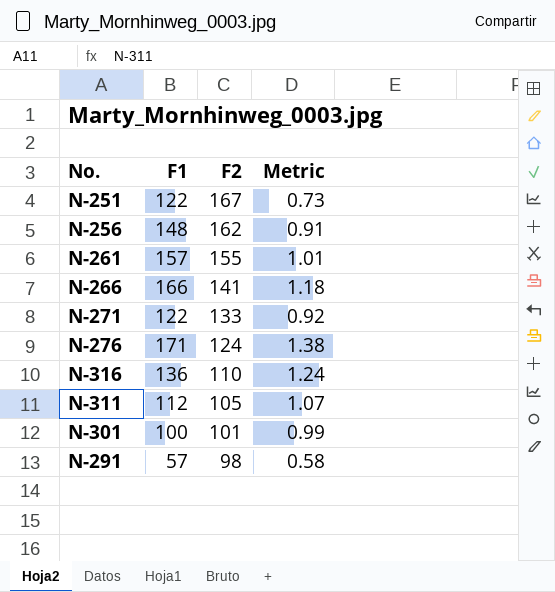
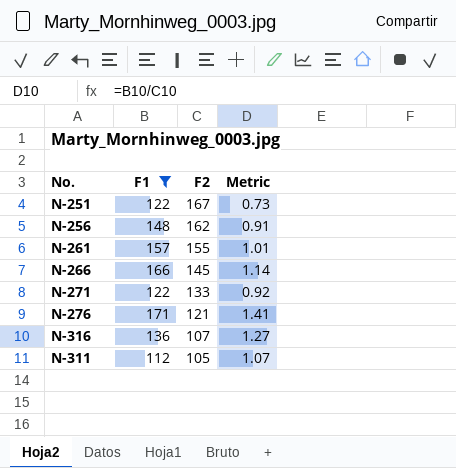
filter: none -> F1 >= 112
N-266 | F2: 141 -> 145
N-266 | Metric: 1.18 -> 1.14
N-276 | F2: 124 -> 121
N-276 | Metric: 1.38 -> 1.41
N-316 | F2: 110 -> 107
N-316 | Metric: 1.24 -> 1.27

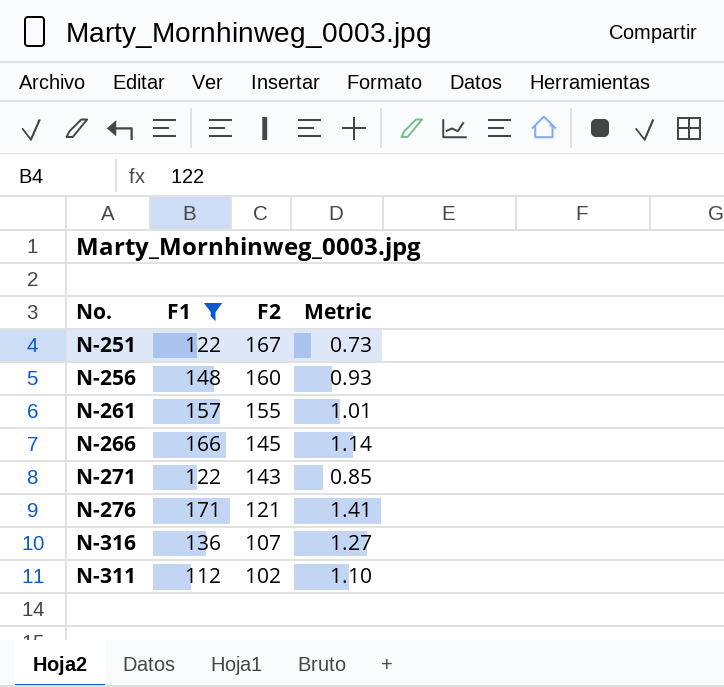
N-256 | F2: 162 -> 160
N-256 | Metric: 0.91 -> 0.93
N-271 | F2: 133 -> 143
N-271 | Metric: 0.92 -> 0.85
N-311 | F2: 105 -> 102
N-311 | Metric: 1.07 -> 1.10

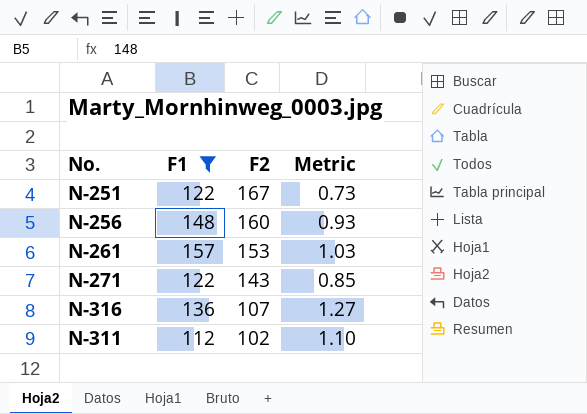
row N-266: 166 | 145 | 1.14 -> none
row N-276: 171 | 121 | 1.41 -> none
N-261 | F2: 155 -> 153
N-261 | Metric: 1.01 -> 1.03

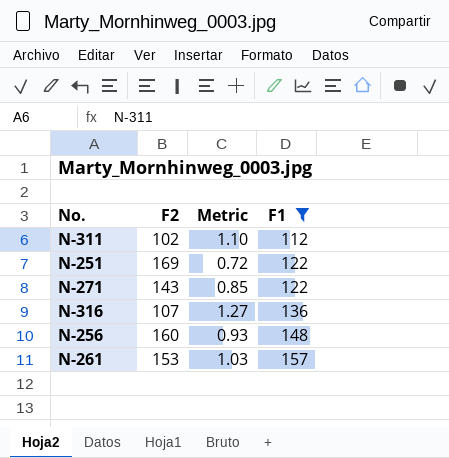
row order: F2 descending -> F1 ascending
column F1 | position: 2 -> 4
N-251 | F2: 167 -> 169
N-251 | Metric: 0.73 -> 0.72

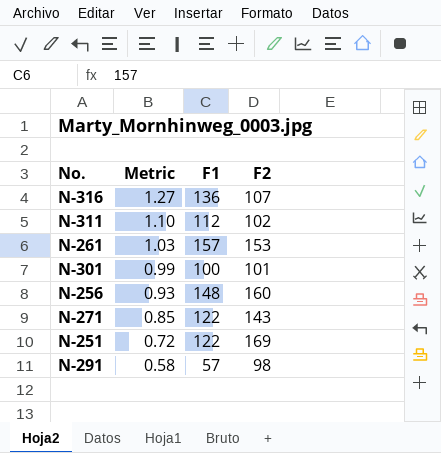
filter: F1 >= 112 -> none
row order: F1 ascending -> Metric descending
column F2 | position: 2 -> 4

